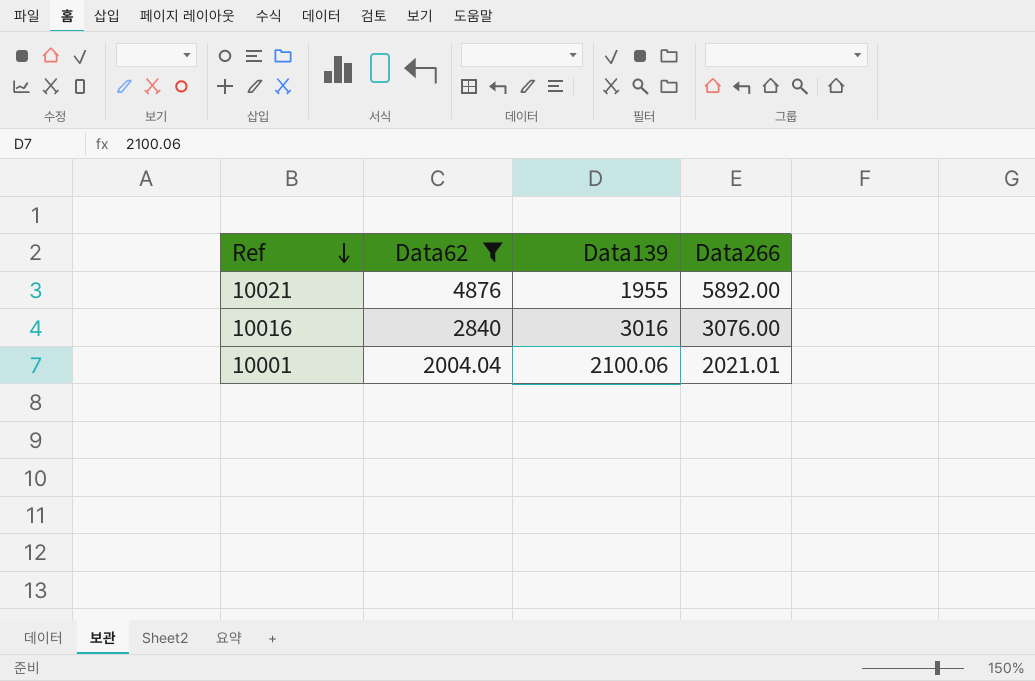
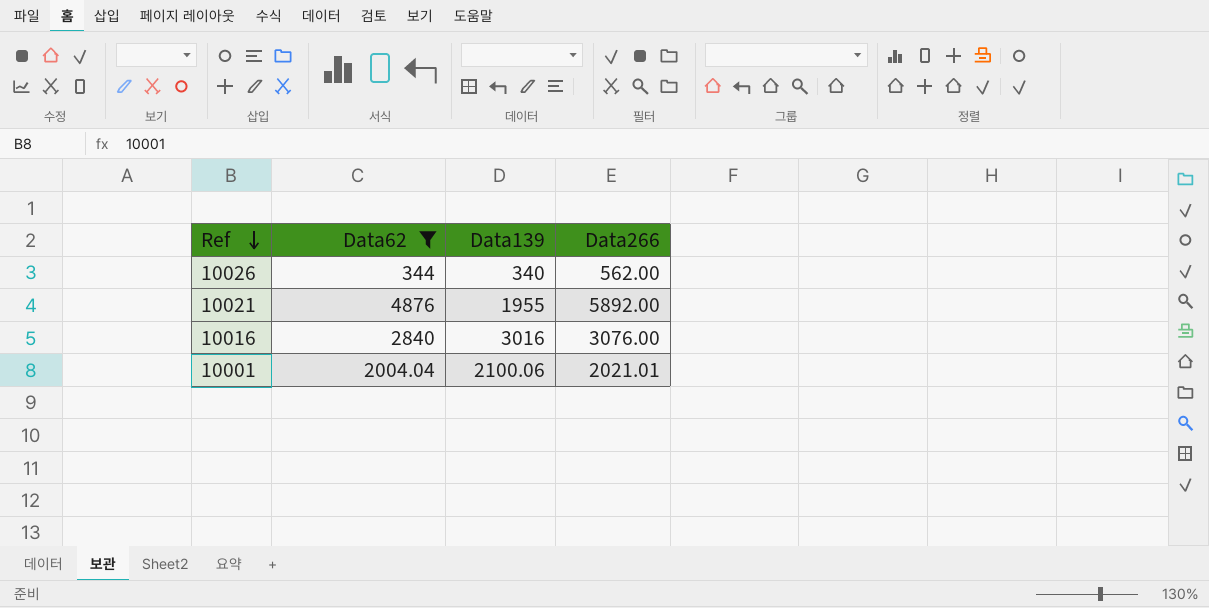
row 10026: none -> 344 | 340 | 562.00

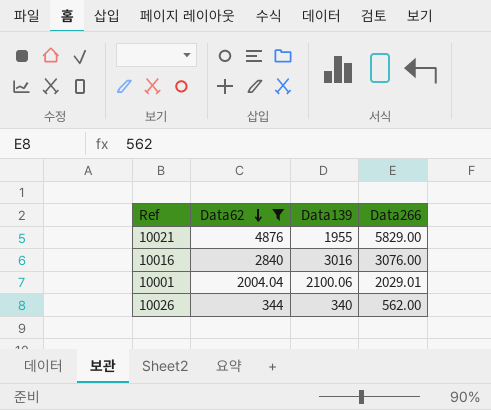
row order: Ref descending -> Data62 descending
10021 | Data266: 5892.00 -> 5829.00
10001 | Data266: 2021.01 -> 2029.01

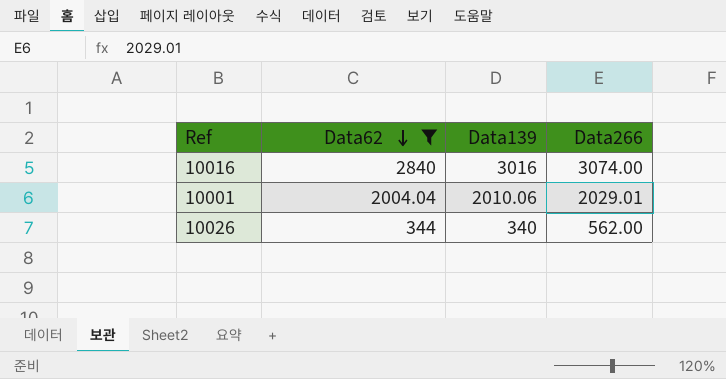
row 10021: 4876 | 1955 | 5829.00 -> none
10016 | Data266: 3076.00 -> 3074.00
10001 | Data139: 2100.06 -> 2010.06

